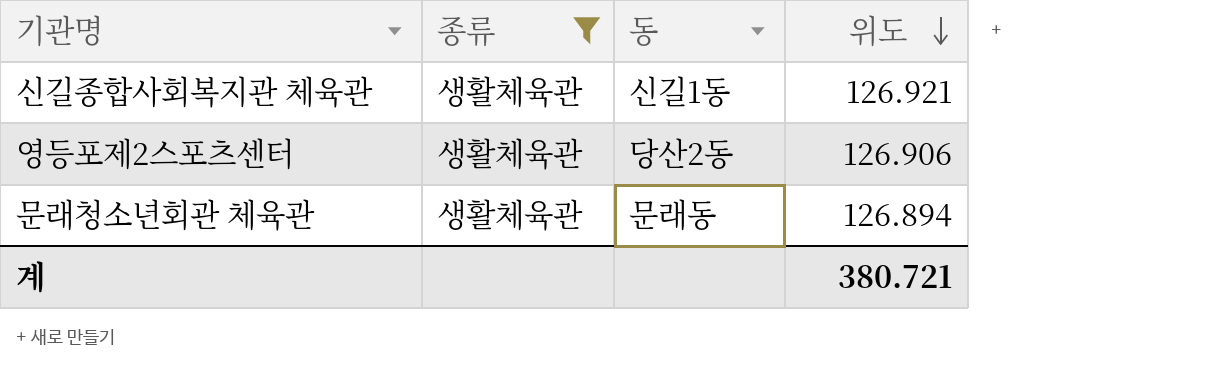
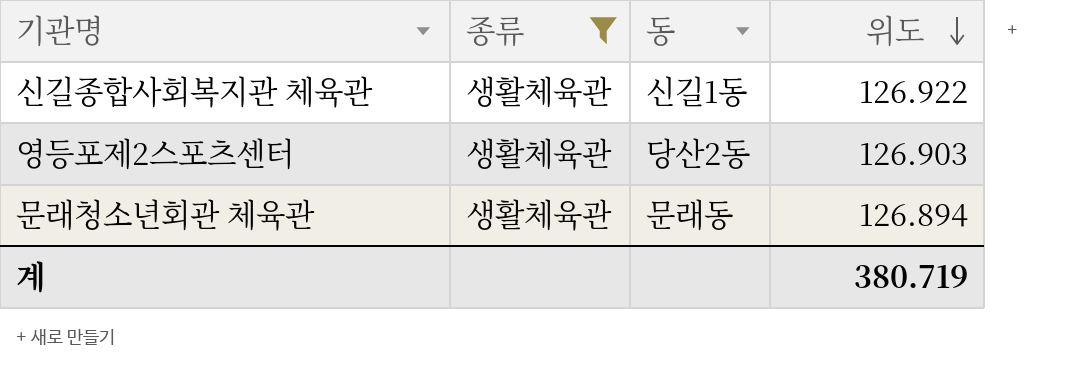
신길종합사회복지관 체육관 | 위도: 126.921 -> 126.922
영등포제2스포츠센터 | 위도: 126.906 -> 126.903
계 | 위도: 380.721 -> 380.719

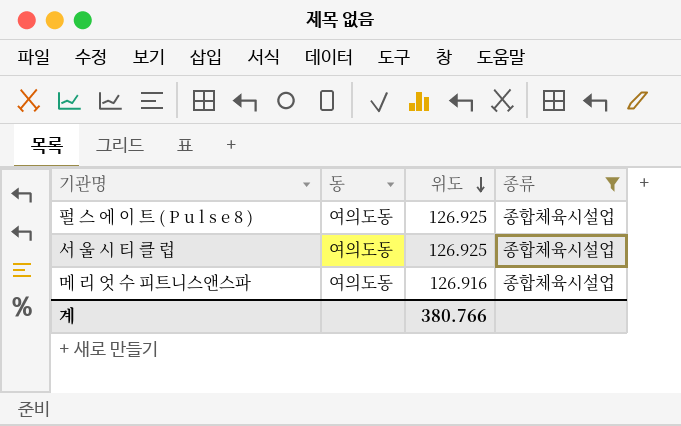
filter: 종류 = 생활체육관 -> 종류 = 종합체육시설업
column 종류 | position: 2 -> 4
계 | 위도: 380.719 -> 380.766

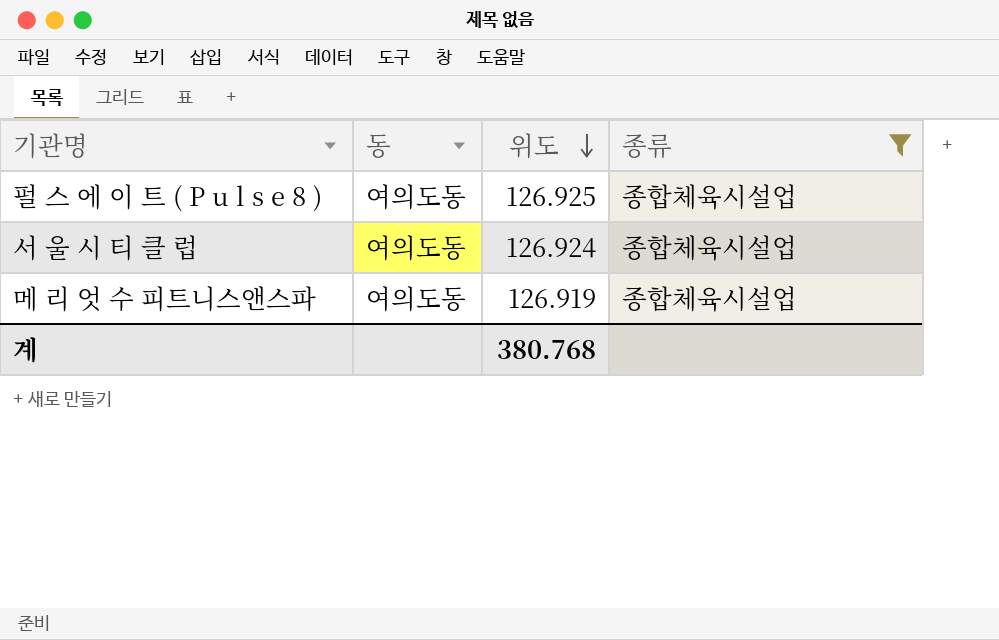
서 울 시 티 클 럽 | 위도: 126.925 -> 126.924
메 리 엇 수 피트니스앤스파 | 위도: 126.916 -> 126.919
계 | 위도: 380.766 -> 380.768

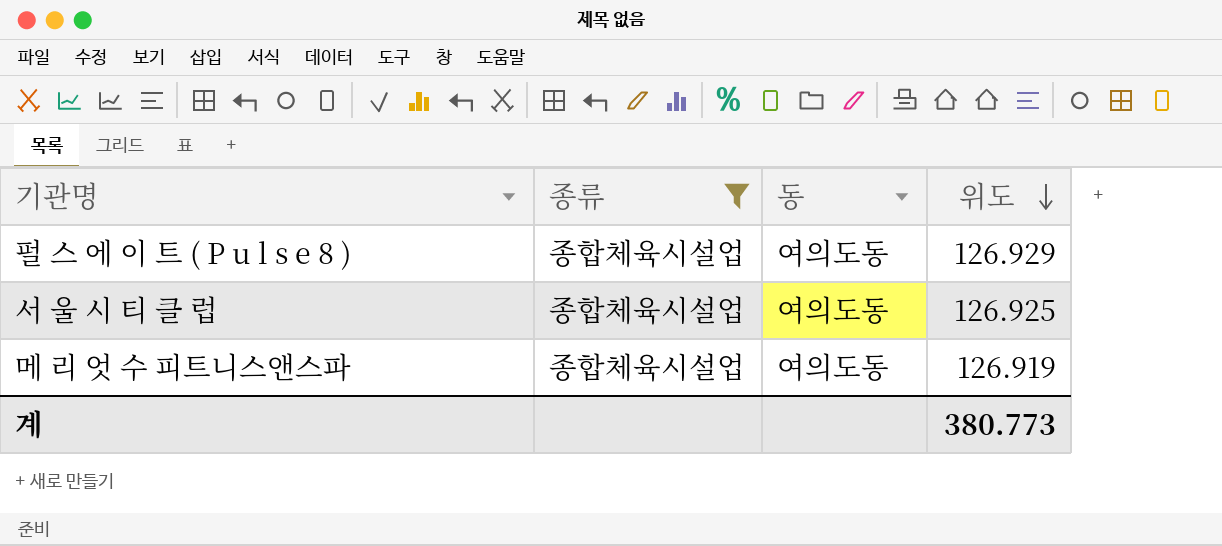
column 종류 | position: 4 -> 2
펄 스 에 이 트 ( P u l s e 8 ) | 위도: 126.925 -> 126.929
서 울 시 티 클 럽 | 위도: 126.924 -> 126.925
계 | 위도: 380.768 -> 380.773

